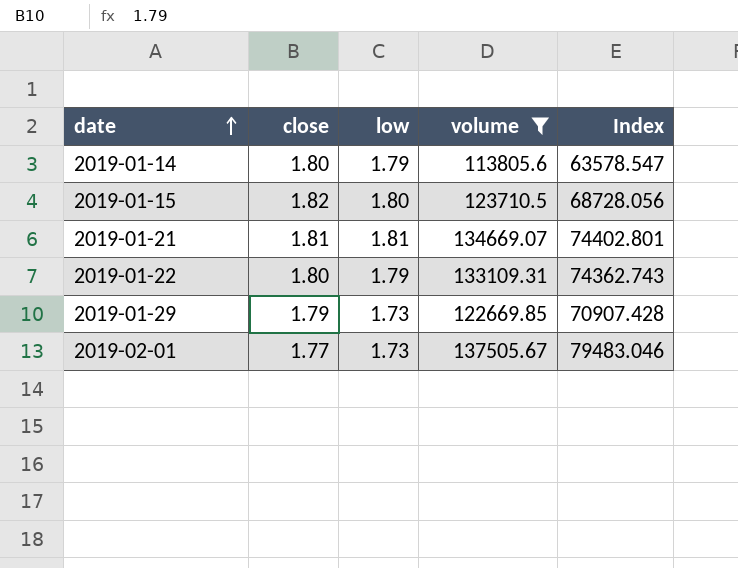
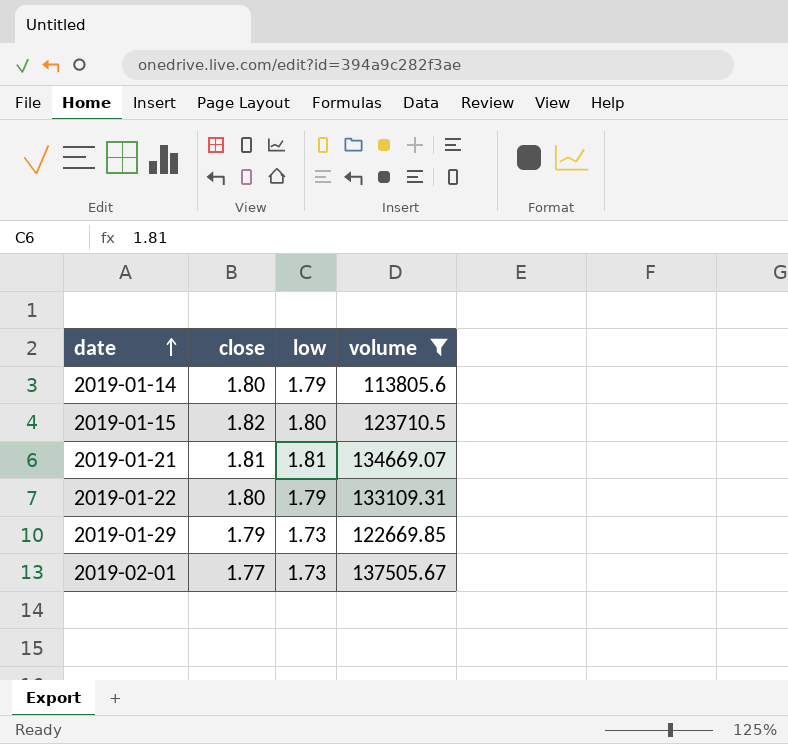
column Index | formula: [volume] / [low] -> none

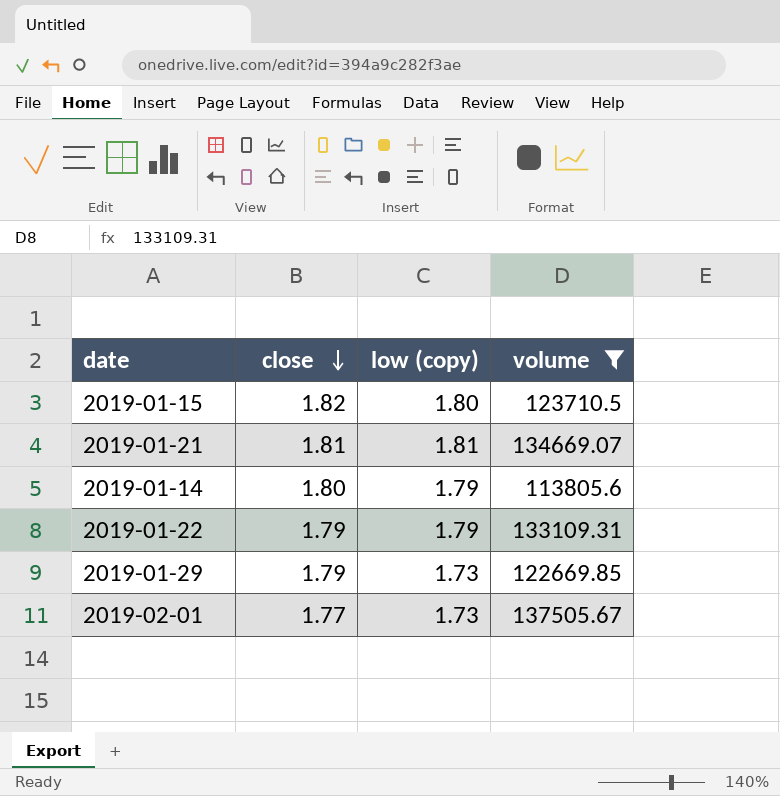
row order: date ascending -> close descending
column name: low -> low (copy)
2019-01-22 | close: 1.80 -> 1.79

